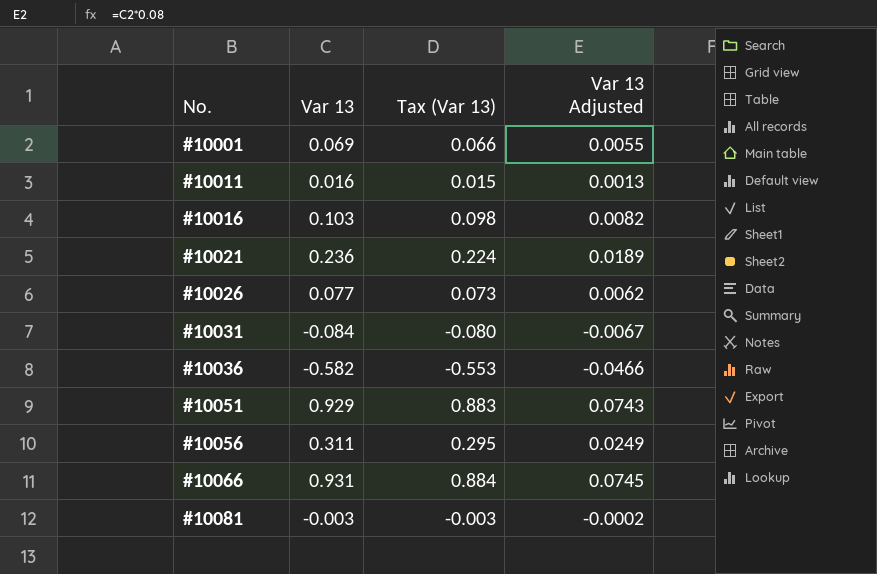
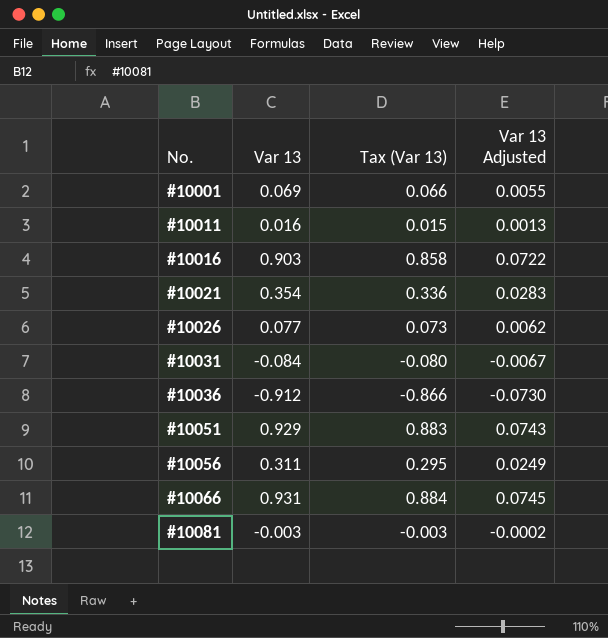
#10016 | Var 13: 0.103 -> 0.903
#10016 | Tax (Var 13): 0.098 -> 0.858
#10016 | Var 13 Adjusted: 0.0082 -> 0.0722
#10021 | Var 13: 0.236 -> 0.354
#10021 | Tax (Var 13): 0.224 -> 0.336
#10021 | Var 13 Adjusted: 0.0189 -> 0.0283
#10036 | Var 13: -0.582 -> -0.912
#10036 | Tax (Var 13): -0.553 -> -0.866
#10036 | Var 13 Adjusted: -0.0466 -> -0.0730

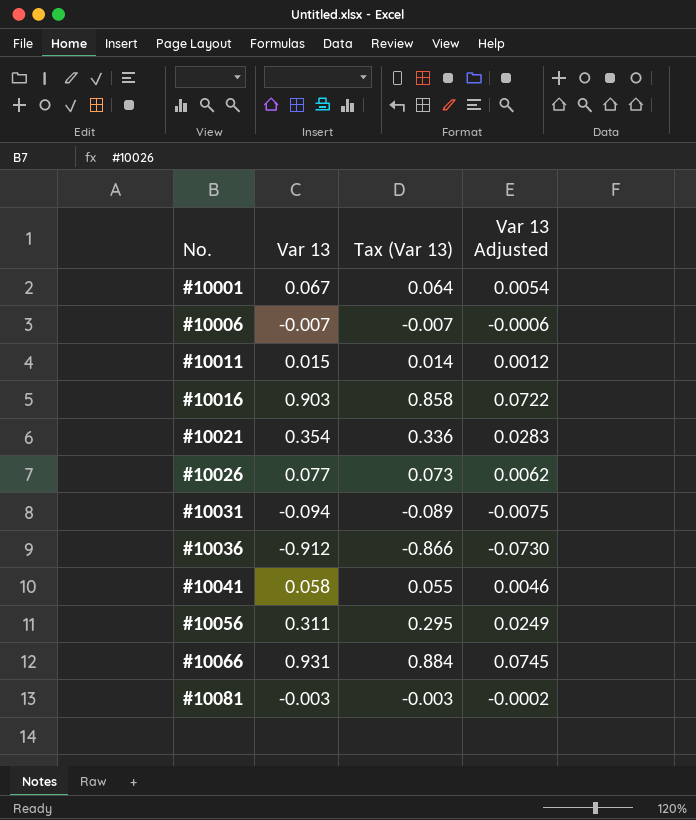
row #10051: 0.929 | 0.883 | 0.0743 -> none
#10001 | Var 13: 0.069 -> 0.067
#10001 | Tax (Var 13): 0.066 -> 0.064
#10001 | Var 13 Adjusted: 0.0055 -> 0.0054
row #10006: none -> -0.007 | -0.007 | -0.0006
#10011 | Var 13: 0.016 -> 0.015
#10011 | Tax (Var 13): 0.015 -> 0.014
#10011 | Var 13 Adjusted: 0.0013 -> 0.0012
#10031 | Var 13: -0.084 -> -0.094
#10031 | Tax (Var 13): -0.080 -> -0.089
#10031 | Var 13 Adjusted: -0.0067 -> -0.0075
row #10041: none -> 0.058 | 0.055 | 0.0046

